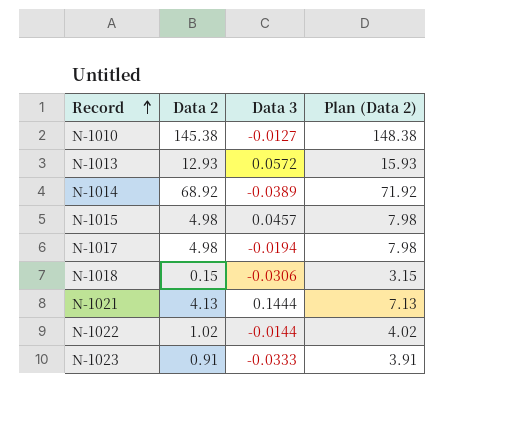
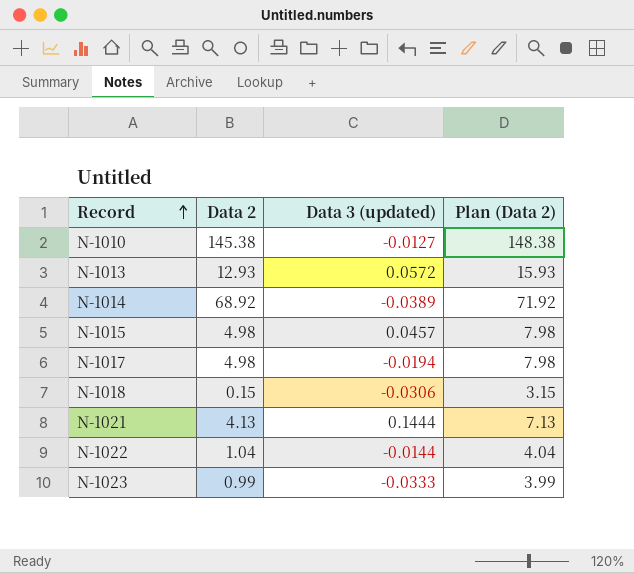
column name: Data 3 -> Data 3 (updated)
N-1022 | Data 2: 1.02 -> 1.04
N-1022 | Plan (Data 2): 4.02 -> 4.04
N-1023 | Data 2: 0.91 -> 0.99
N-1023 | Plan (Data 2): 3.91 -> 3.99

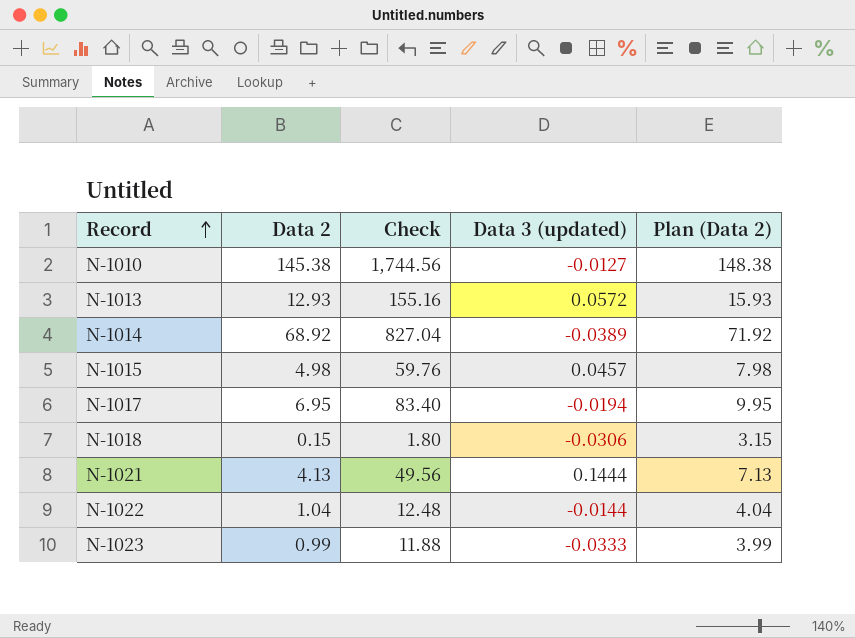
column Check | formula: none -> [Data 2] * 12
N-1017 | Data 2: 4.98 -> 6.95
N-1017 | Plan (Data 2): 7.98 -> 9.95

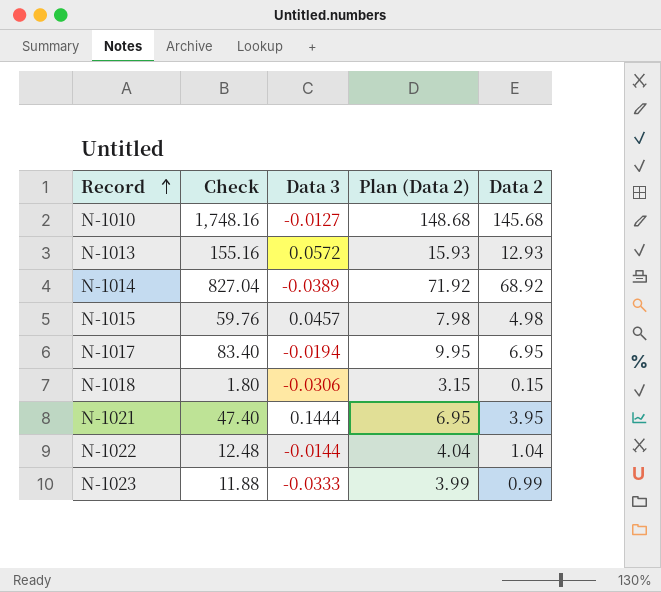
column name: Data 3 (updated) -> Data 3
column Data 2 | position: 2 -> 5
N-1010 | Check: 1,744.56 -> 1,748.16
N-1010 | Plan (Data 2): 148.38 -> 148.68
N-1010 | Data 2: 145.38 -> 145.68
N-1021 | Check: 49.56 -> 47.40
N-1021 | Plan (Data 2): 7.13 -> 6.95
N-1021 | Data 2: 4.13 -> 3.95

